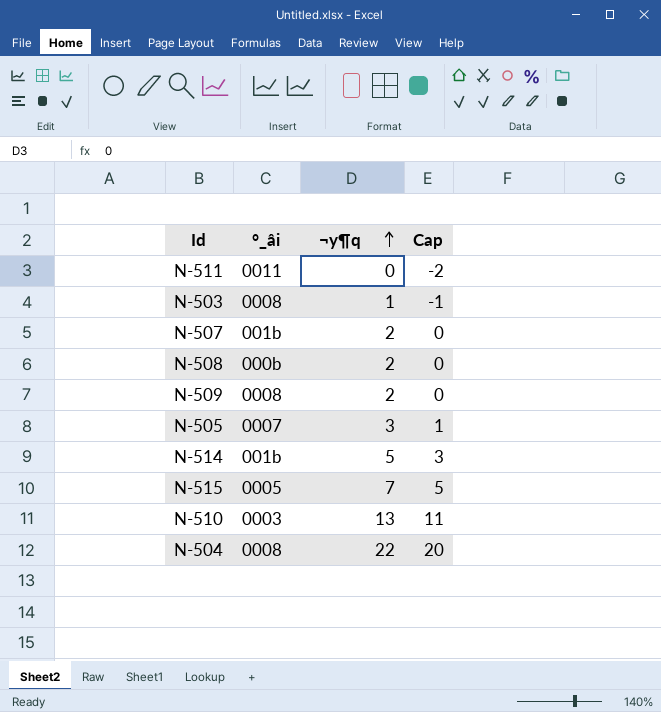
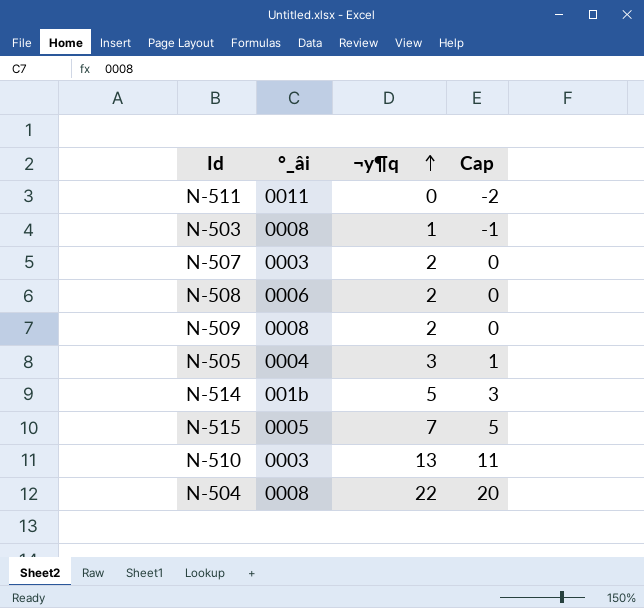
N-507 | °_âi: 001b -> 0003
N-508 | °_âi: 000b -> 0006
N-505 | °_âi: 0007 -> 0004

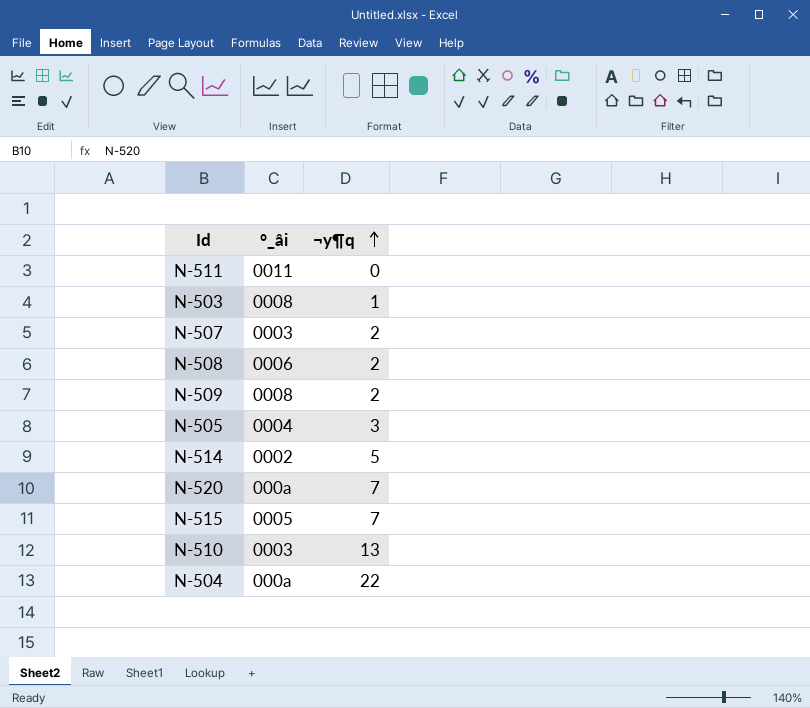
column Cap | formula: [¬y¶q] - 2 -> none
N-514 | °_âi: 001b -> 0002
row N-520: none -> 000a | 7
N-504 | °_âi: 0008 -> 000a

